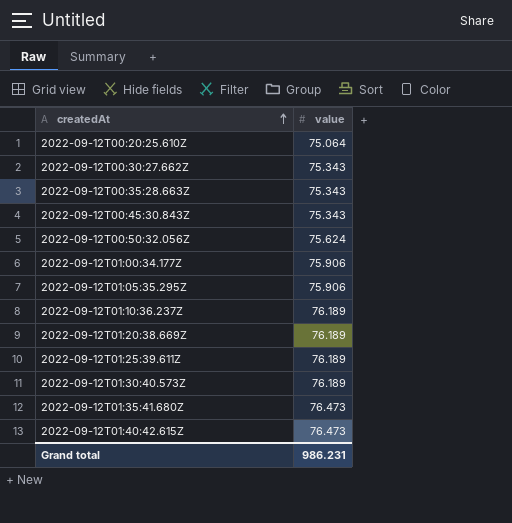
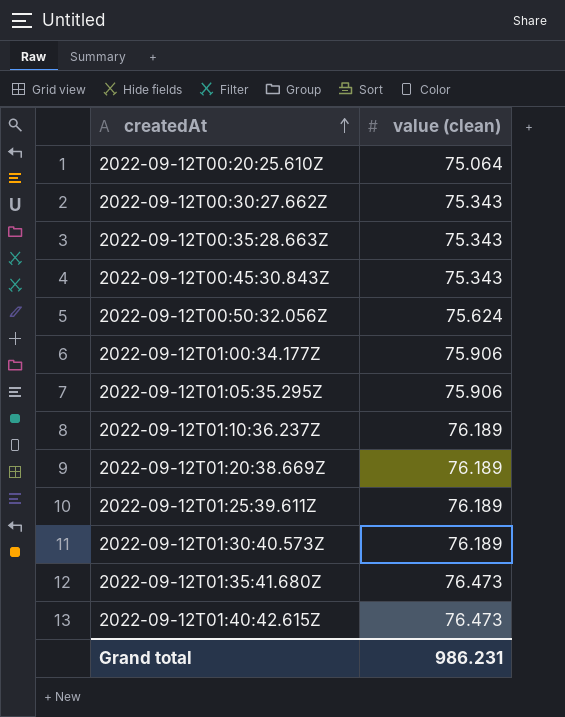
column name: value -> value (clean)

